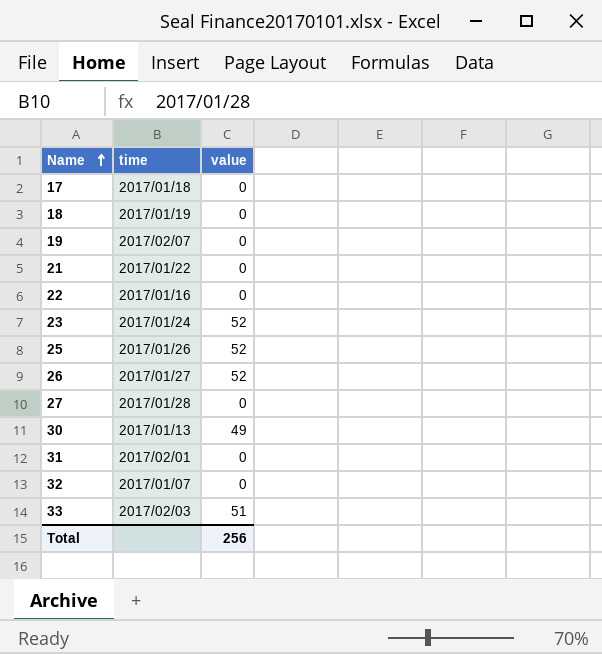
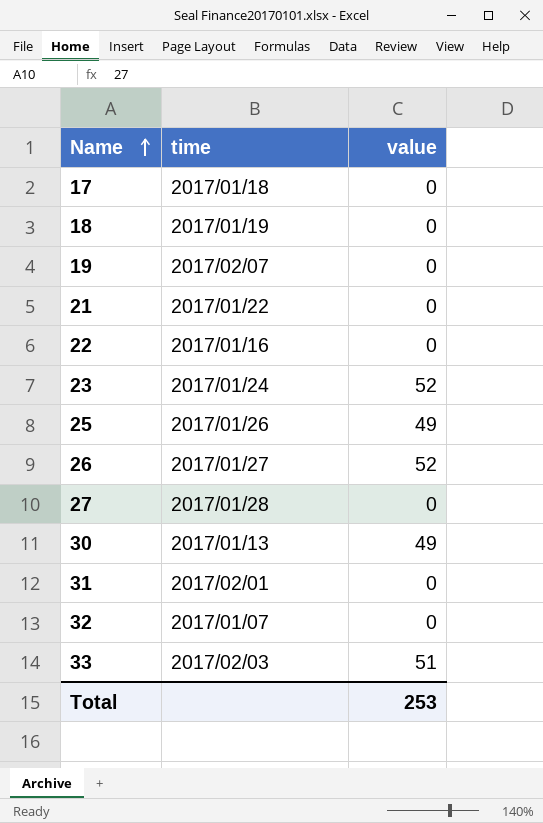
25 | value: 52 -> 49
Total | value: 256 -> 253

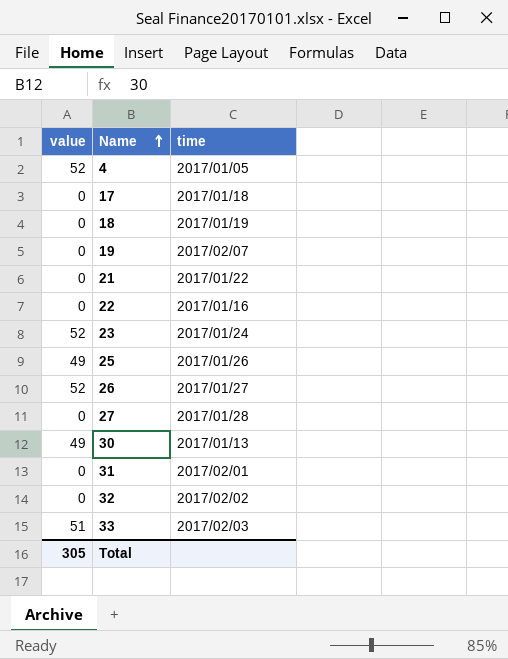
column value | position: 3 -> 1
row 4: none -> 52 | 2017/01/05
32 | time: 2017/01/07 -> 2017/02/02
Total | value: 253 -> 305

